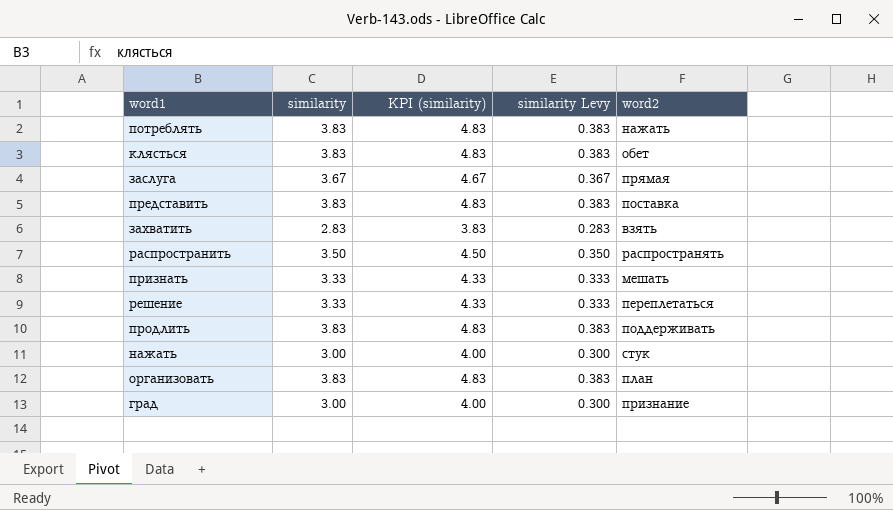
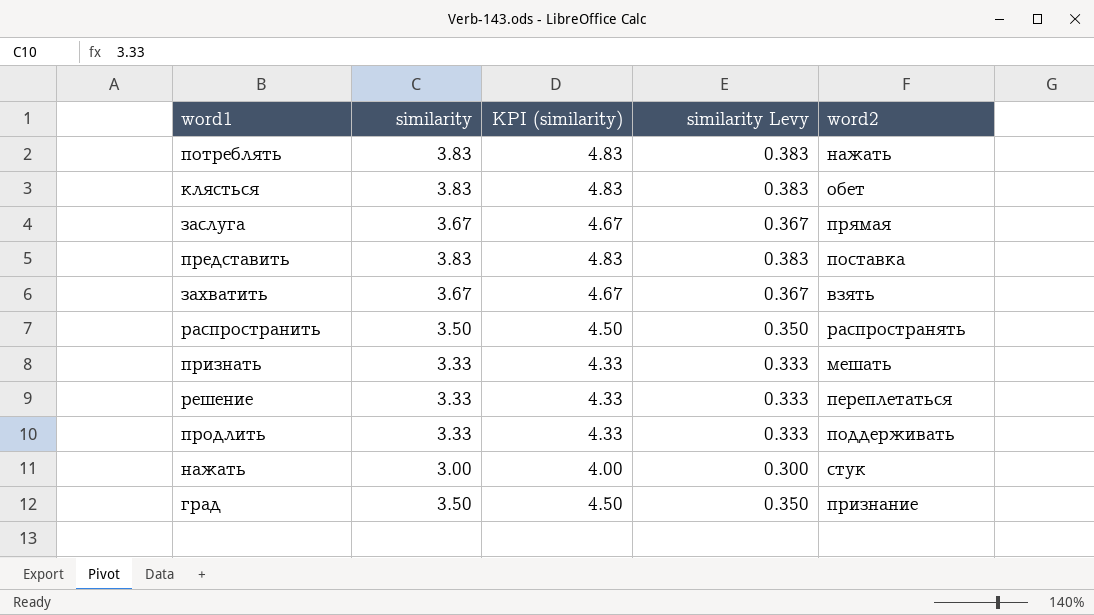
row организовать: 3.83 | 4.83 | 0.383 | план -> none
захватить | similarity: 2.83 -> 3.67
захватить | KPI (similarity): 3.83 -> 4.67
захватить | similarity Levy: 0.283 -> 0.367
продлить | similarity: 3.83 -> 3.33
продлить | KPI (similarity): 4.83 -> 4.33
продлить | similarity Levy: 0.383 -> 0.333
град | similarity: 3.00 -> 3.50
град | KPI (similarity): 4.00 -> 4.50
град | similarity Levy: 0.300 -> 0.350

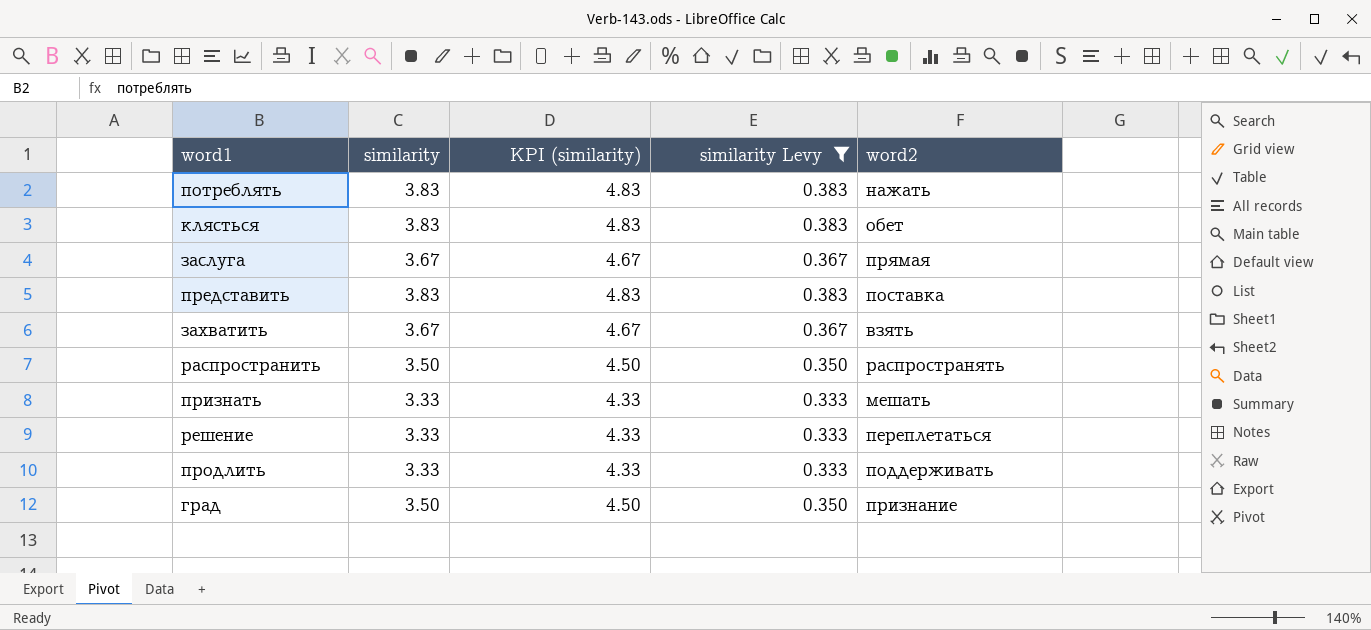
filter: none -> similarity Levy != 0.300

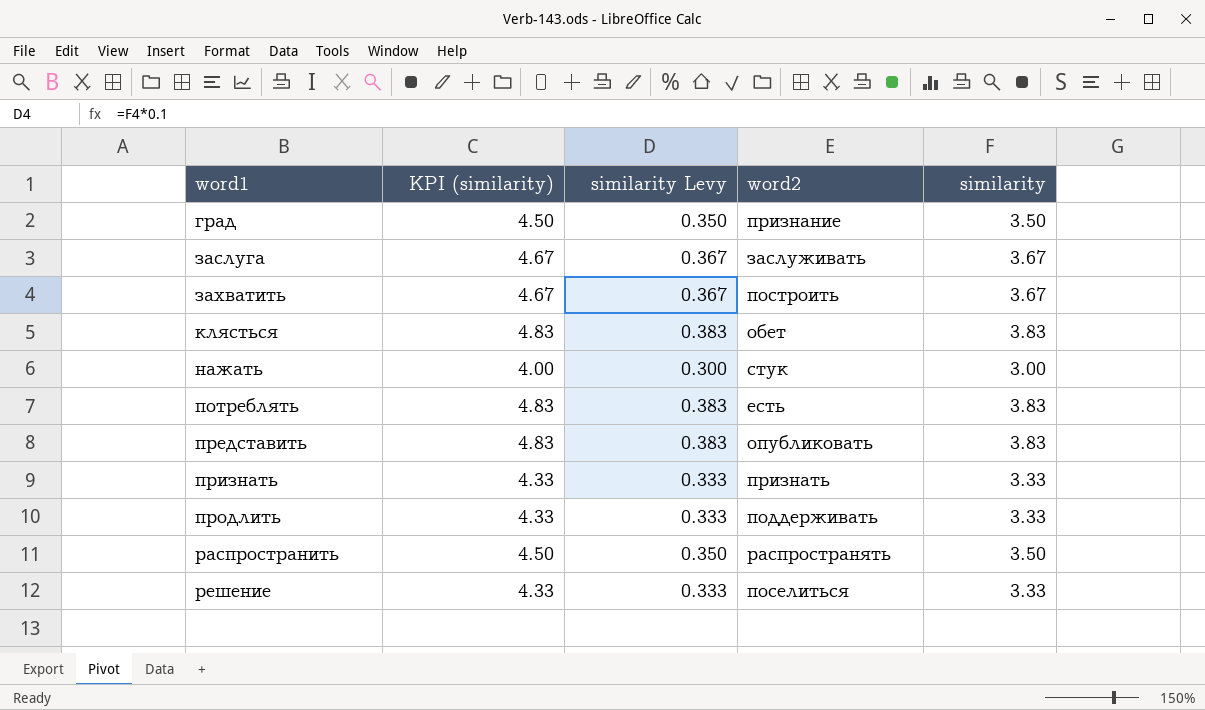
filter: similarity Levy != 0.300 -> none
row order: none -> word1 ascending
column similarity | position: 2 -> 5
заслуга | word2: прямая -> заслуживать
захватить | word2: взять -> построить
потреблять | word2: нажать -> есть
представить | word2: поставка -> опубликовать
признать | word2: мешать -> признать
решение | word2: переплетаться -> поселиться

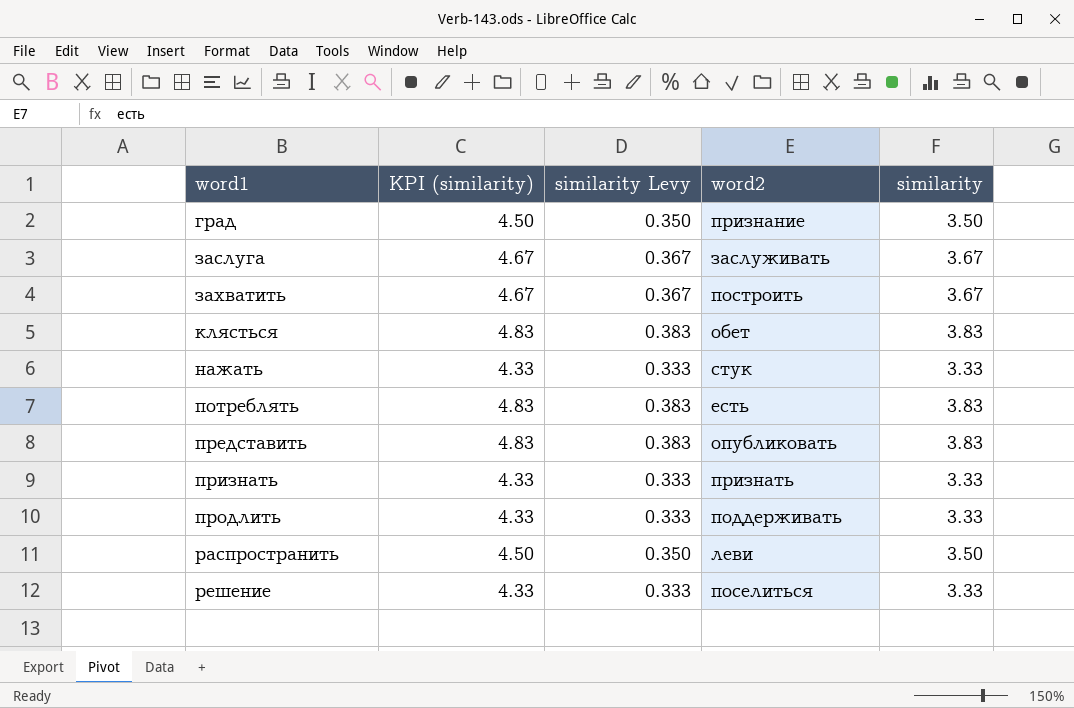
нажать | KPI (similarity): 4.00 -> 4.33
нажать | similarity Levy: 0.300 -> 0.333
нажать | similarity: 3.00 -> 3.33
распространить | word2: распространять -> леви

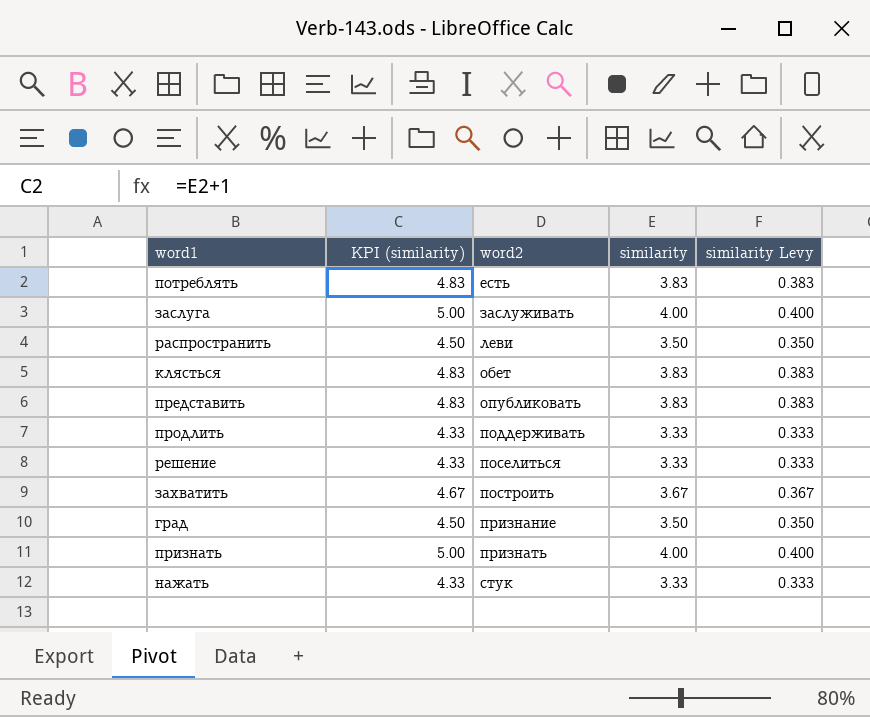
row order: word1 ascending -> word2 ascending
column similarity Levy | position: 3 -> 5
заслуга | KPI (similarity): 4.67 -> 5.00
заслуга | similarity: 3.67 -> 4.00
заслуга | similarity Levy: 0.367 -> 0.400
признать | KPI (similarity): 4.33 -> 5.00
признать | similarity: 3.33 -> 4.00
признать | similarity Levy: 0.333 -> 0.400

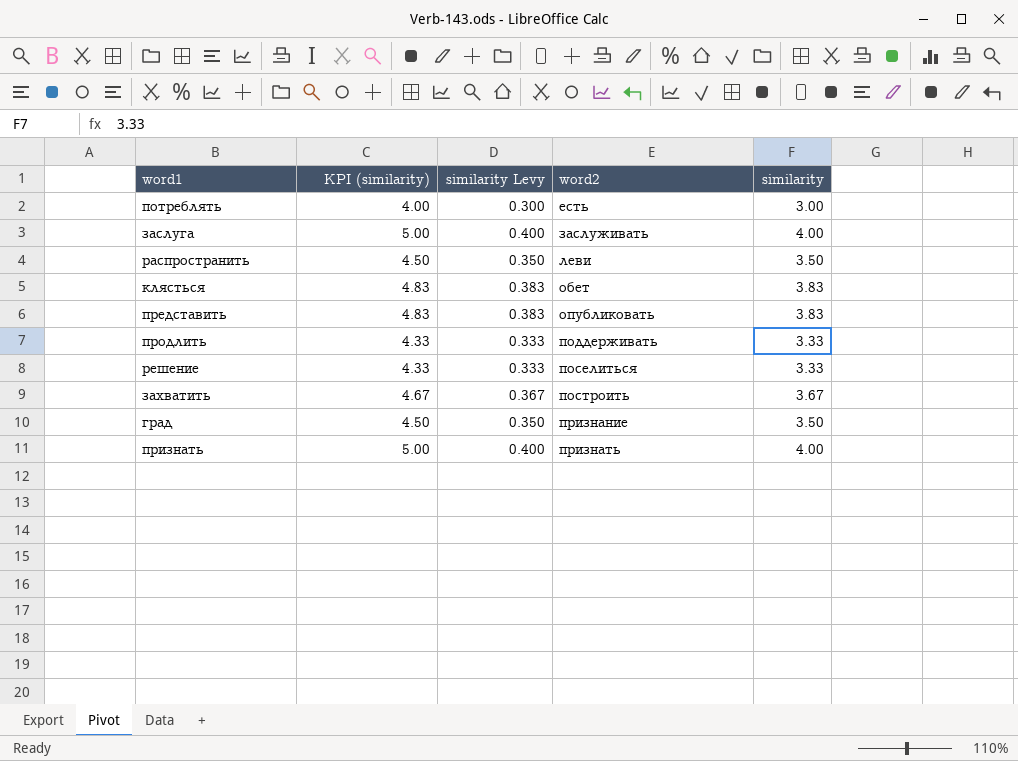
column similarity Levy | position: 5 -> 3
row нажать: 4.33 | стук | 3.33 | 0.333 -> none
потреблять | KPI (similarity): 4.83 -> 4.00
потреблять | similarity Levy: 0.383 -> 0.300
потреблять | similarity: 3.83 -> 3.00

